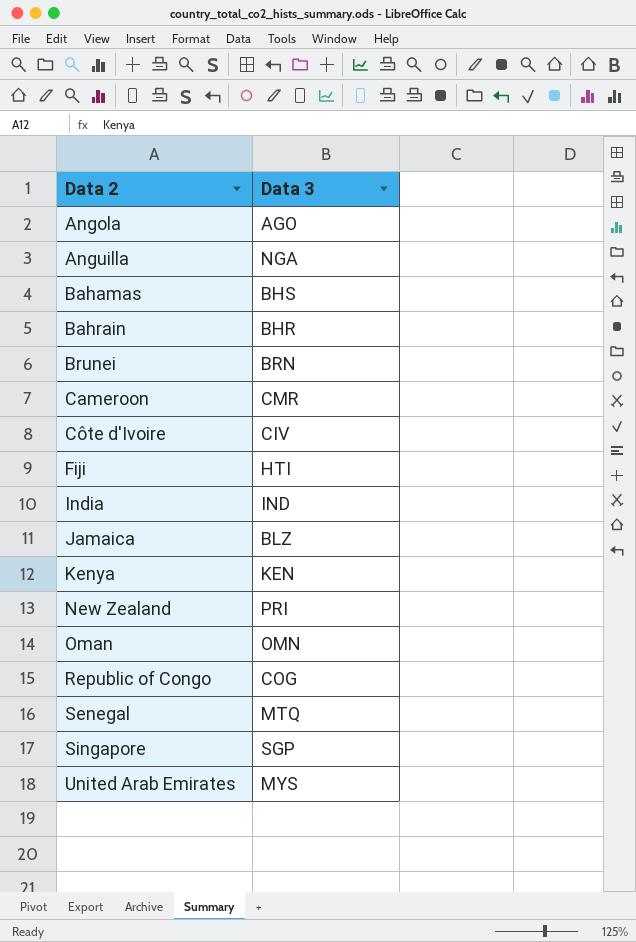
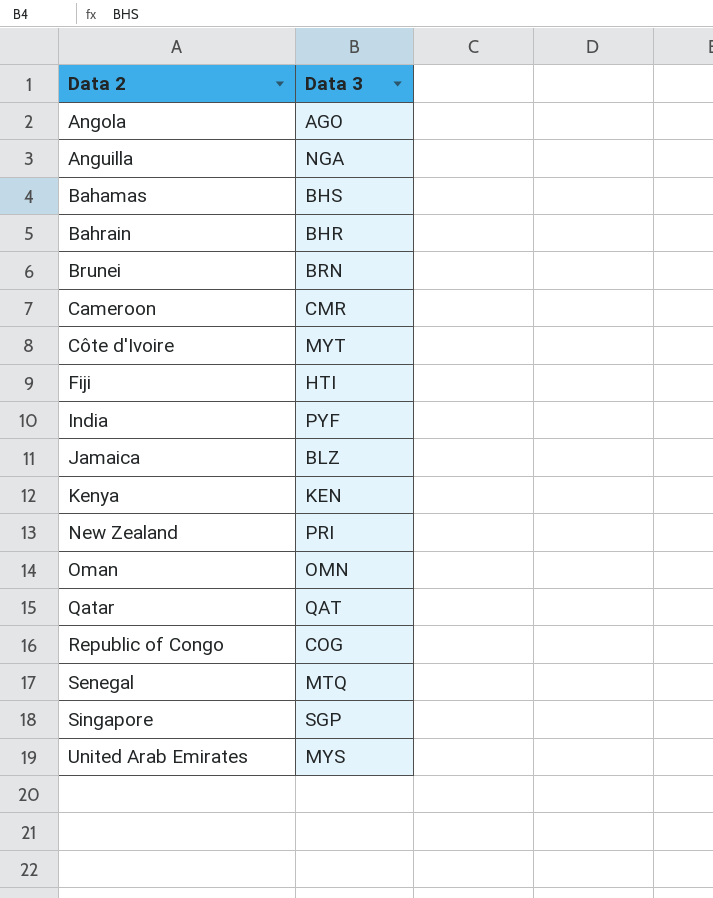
Côte d'Ivoire | Data 3: CIV -> MYT
India | Data 3: IND -> PYF
row Qatar: none -> QAT

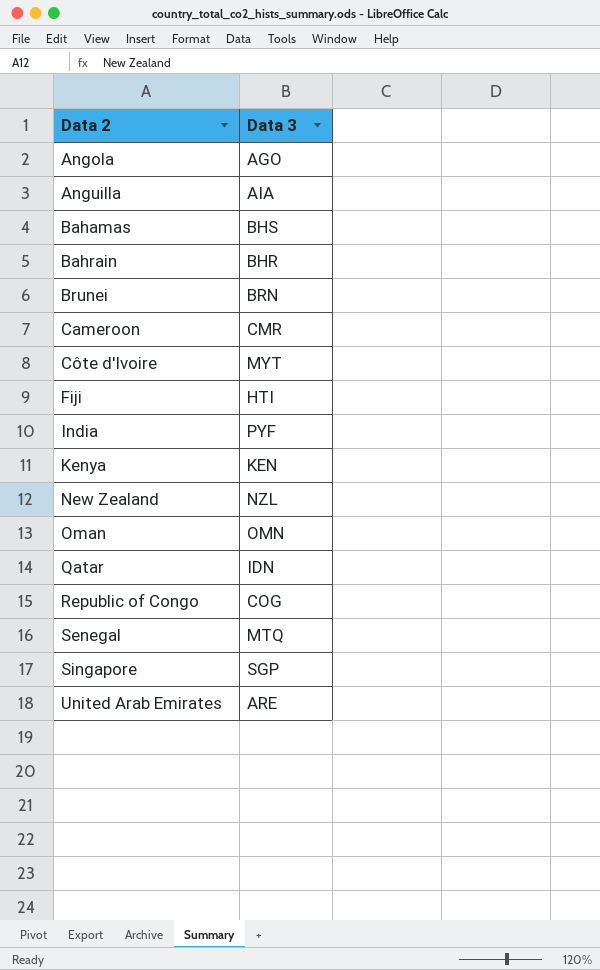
row Jamaica: BLZ -> none
Anguilla | Data 3: NGA -> AIA
New Zealand | Data 3: PRI -> NZL
Qatar | Data 3: QAT -> IDN
United Arab Emirates | Data 3: MYS -> ARE

